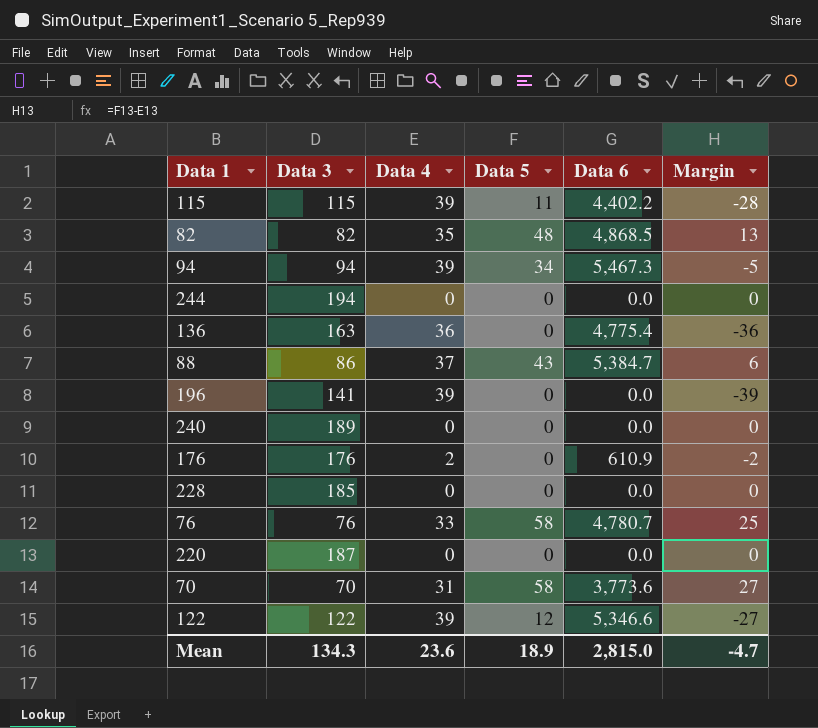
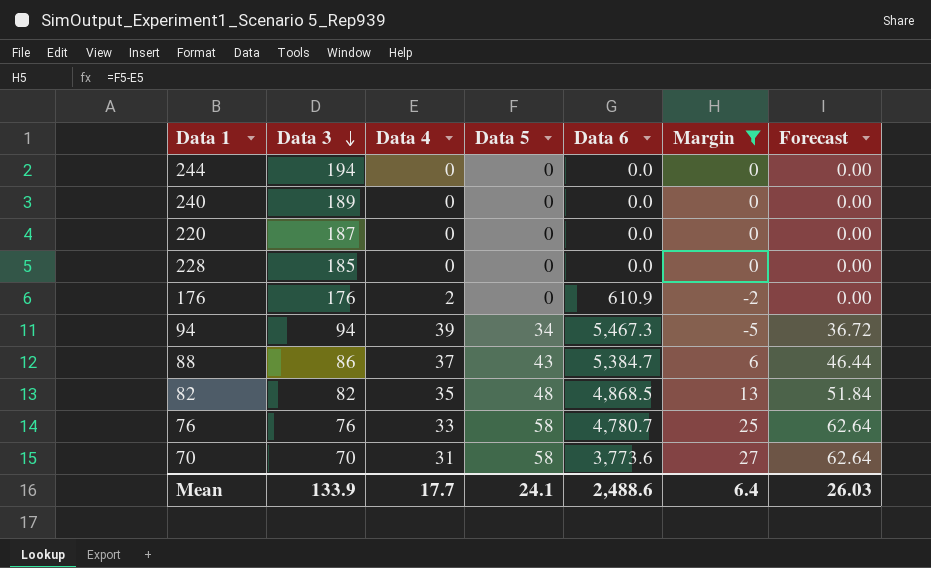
filter: none -> Margin >= -5
row order: none -> Data 3 descending
column Forecast | formula: none -> [Data 5] * 1.08
Mean | Data 3: 134.3 -> 133.9
Mean | Data 4: 23.6 -> 17.7
Mean | Data 5: 18.9 -> 24.1
Mean | Data 6: 2,815.0 -> 2,488.6
Mean | Margin: -4.7 -> 6.4

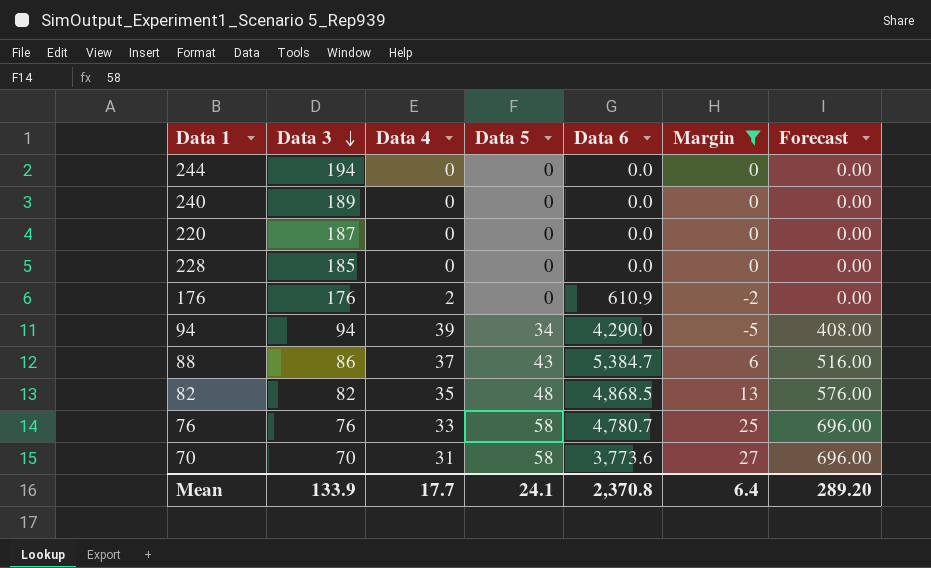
column Forecast | formula: [Data 5] * 1.08 -> [Data 5] * 12
94 | Data 6: 5,467.3 -> 4,290.0
Mean | Data 6: 2,488.6 -> 2,370.8
Mean | Forecast: 26.03 -> 289.20

